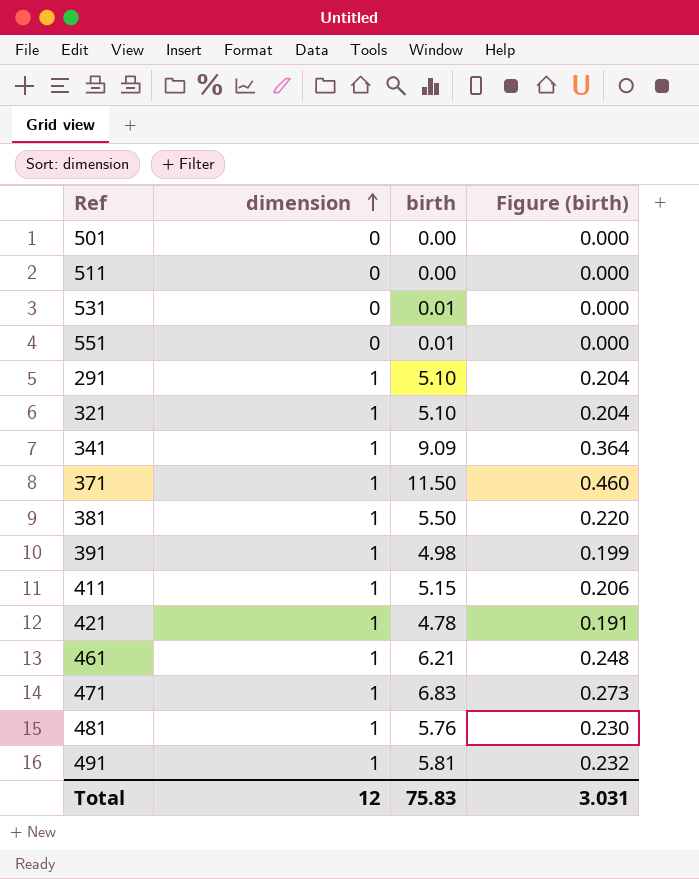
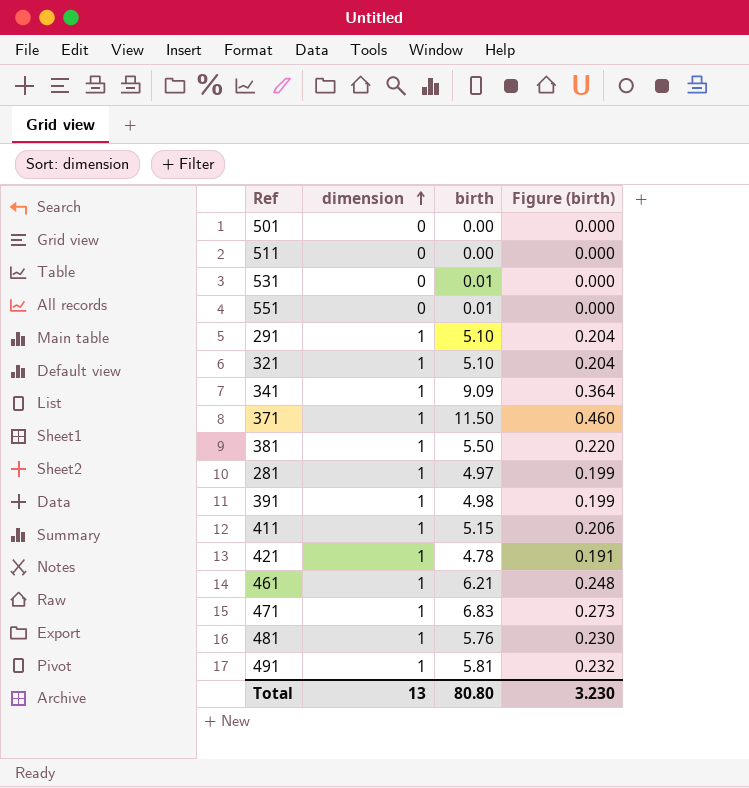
row 281: none -> 1 | 4.97 | 0.199
Total | dimension: 12 -> 13
Total | birth: 75.83 -> 80.80
Total | Figure (birth): 3.031 -> 3.230

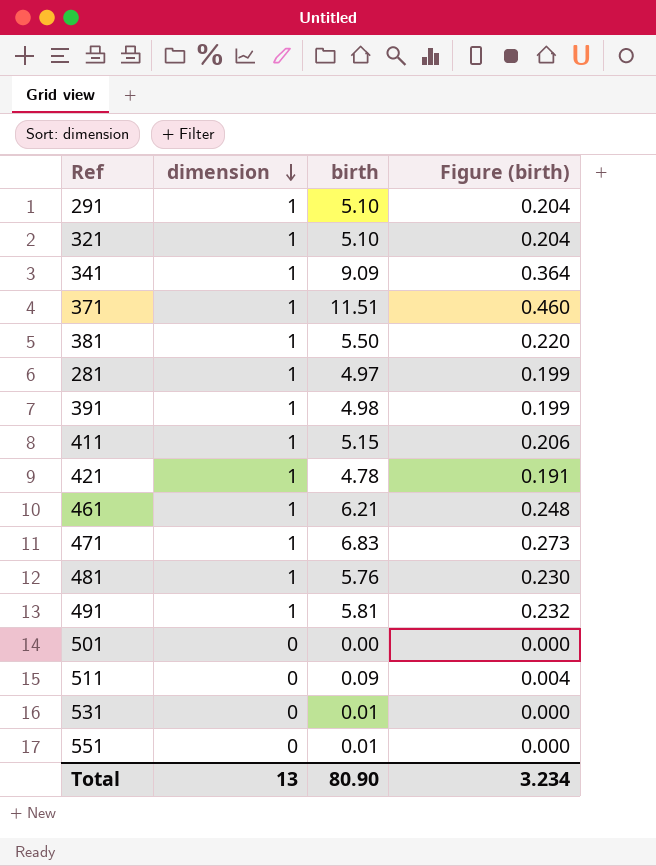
row order: dimension ascending -> dimension descending
371 | birth: 11.50 -> 11.51
511 | birth: 0.00 -> 0.09
511 | Figure (birth): 0.000 -> 0.004
Total | birth: 80.80 -> 80.90
Total | Figure (birth): 3.230 -> 3.234

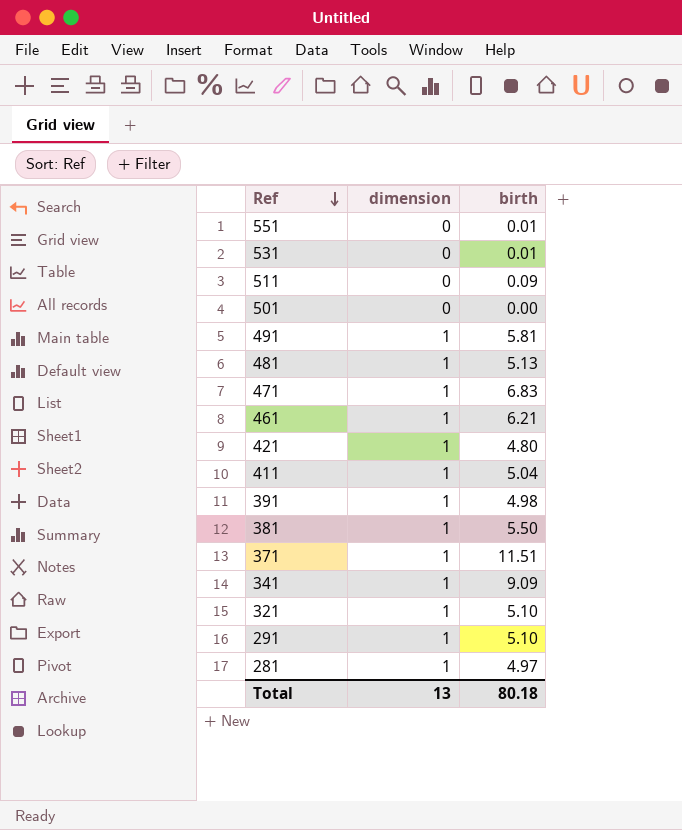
row order: dimension descending -> Ref descending
column Figure (birth) | formula: [birth] * 0.04 -> none
481 | birth: 5.76 -> 5.13
421 | birth: 4.78 -> 4.80
411 | birth: 5.15 -> 5.04
Total | birth: 80.90 -> 80.18

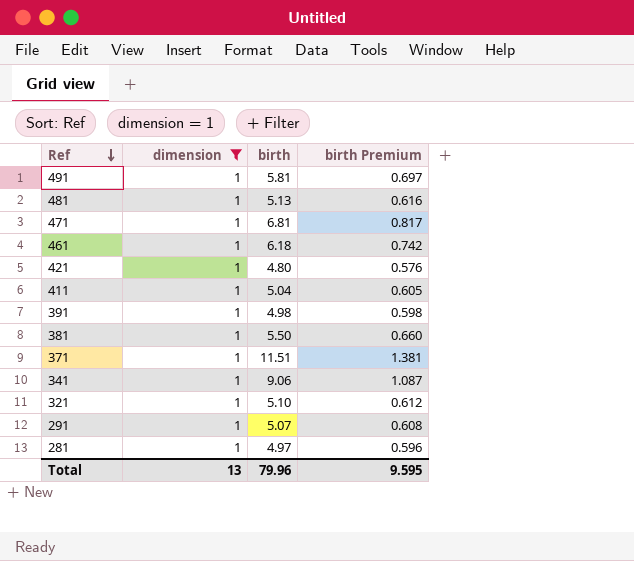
filter: none -> dimension = 1
column birth Premium | formula: none -> [birth] * 0.12
471 | birth: 6.83 -> 6.81
461 | birth: 6.21 -> 6.18
341 | birth: 9.09 -> 9.06
291 | birth: 5.10 -> 5.07
Total | birth: 80.18 -> 79.96

